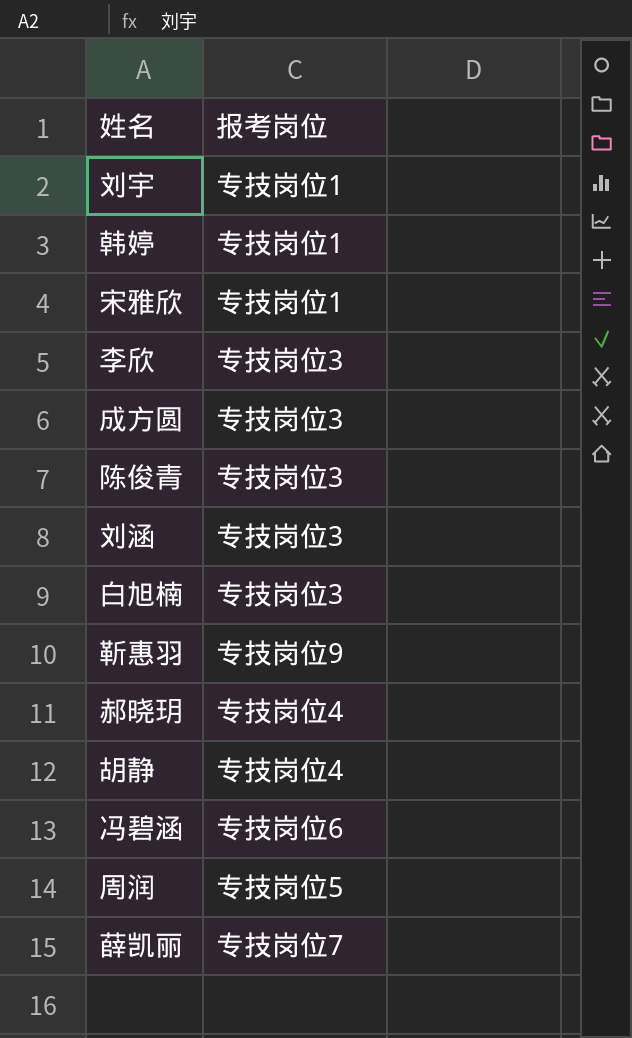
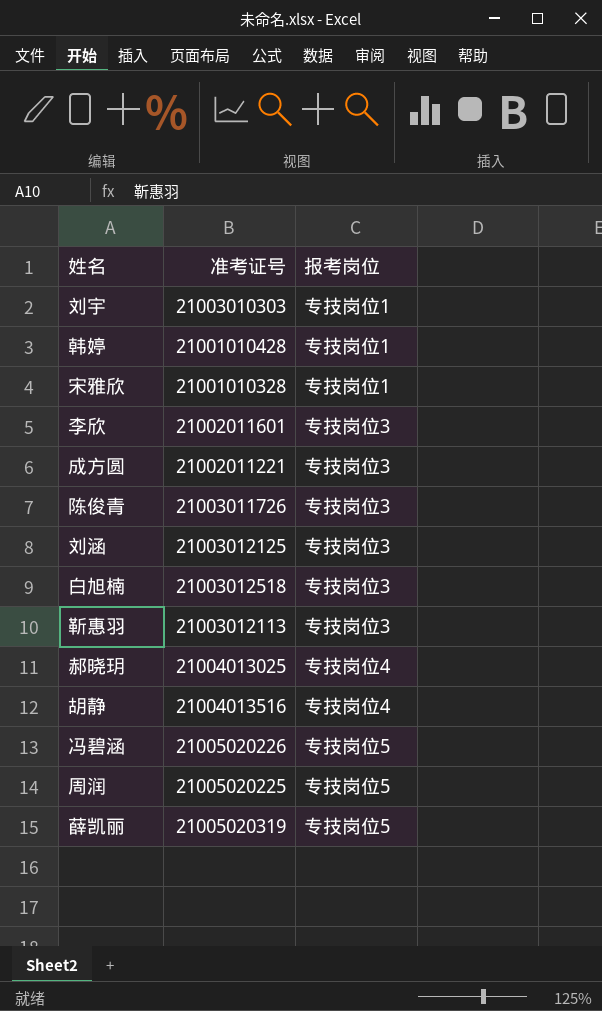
column 准考证号 | position: none -> 2
靳惠羽 | 报考岗位: 专技岗位9 -> 专技岗位3
冯碧涵 | 报考岗位: 专技岗位6 -> 专技岗位5
薛凯丽 | 报考岗位: 专技岗位7 -> 专技岗位5

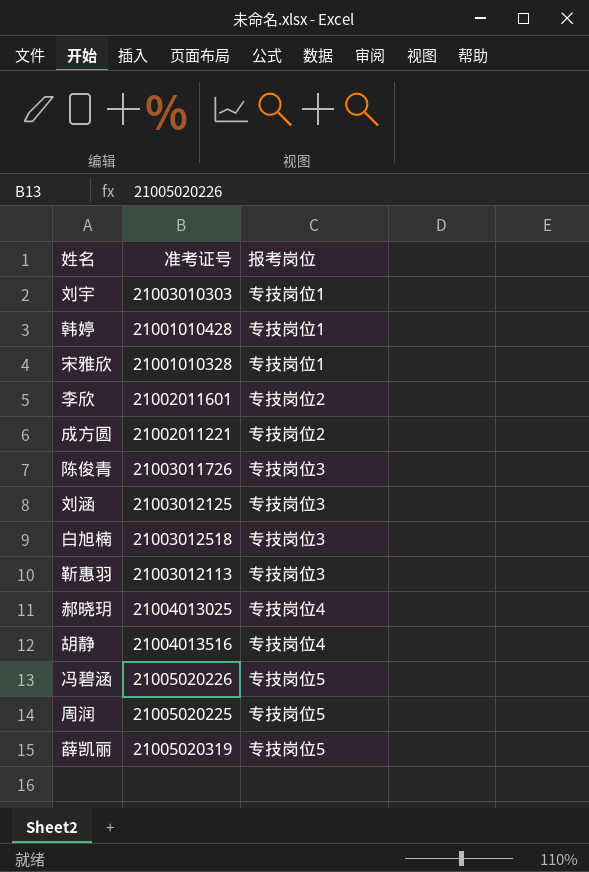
李欣 | 报考岗位: 专技岗位3 -> 专技岗位2
成方圆 | 报考岗位: 专技岗位3 -> 专技岗位2

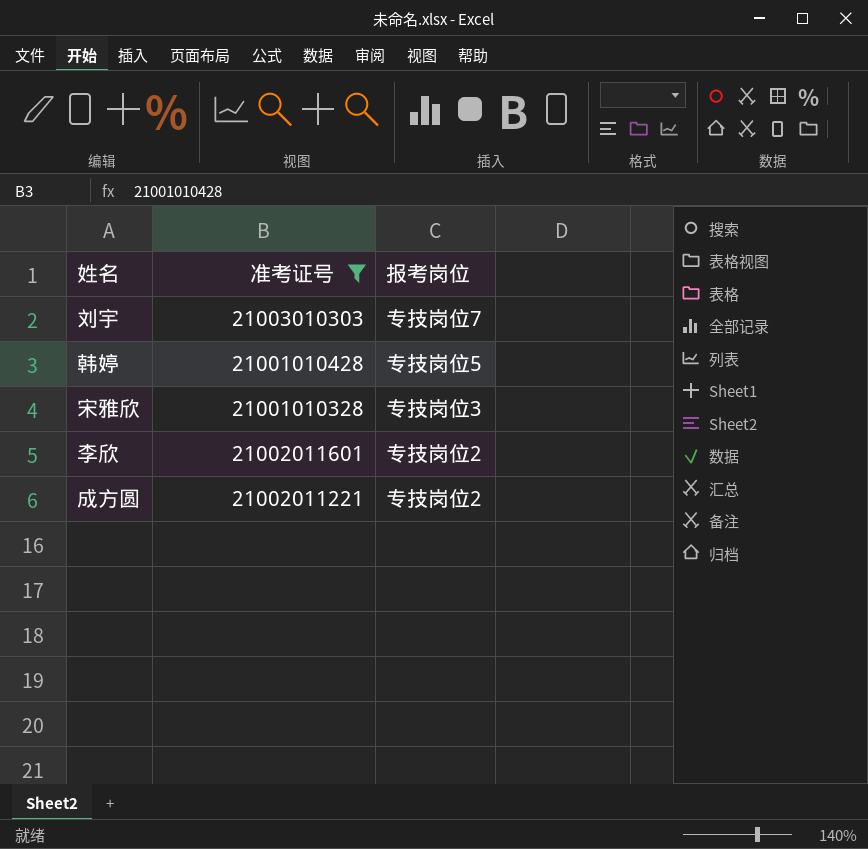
filter: none -> 准考证号 <= 21003010303
刘宇 | 报考岗位: 专技岗位1 -> 专技岗位7
韩婷 | 报考岗位: 专技岗位1 -> 专技岗位5
宋雅欣 | 报考岗位: 专技岗位1 -> 专技岗位3

